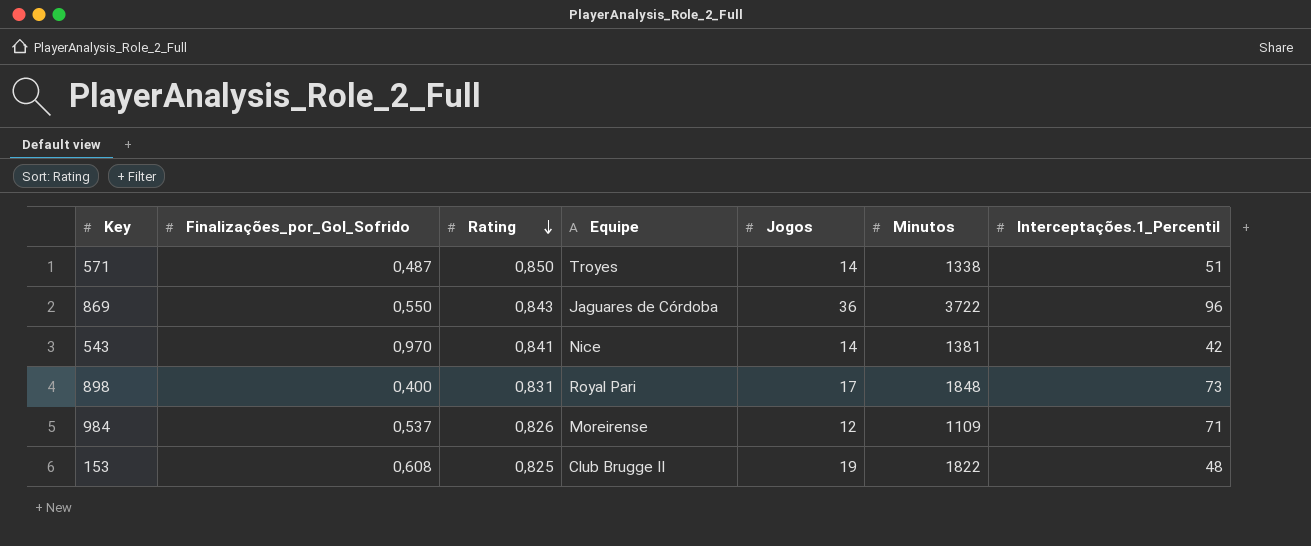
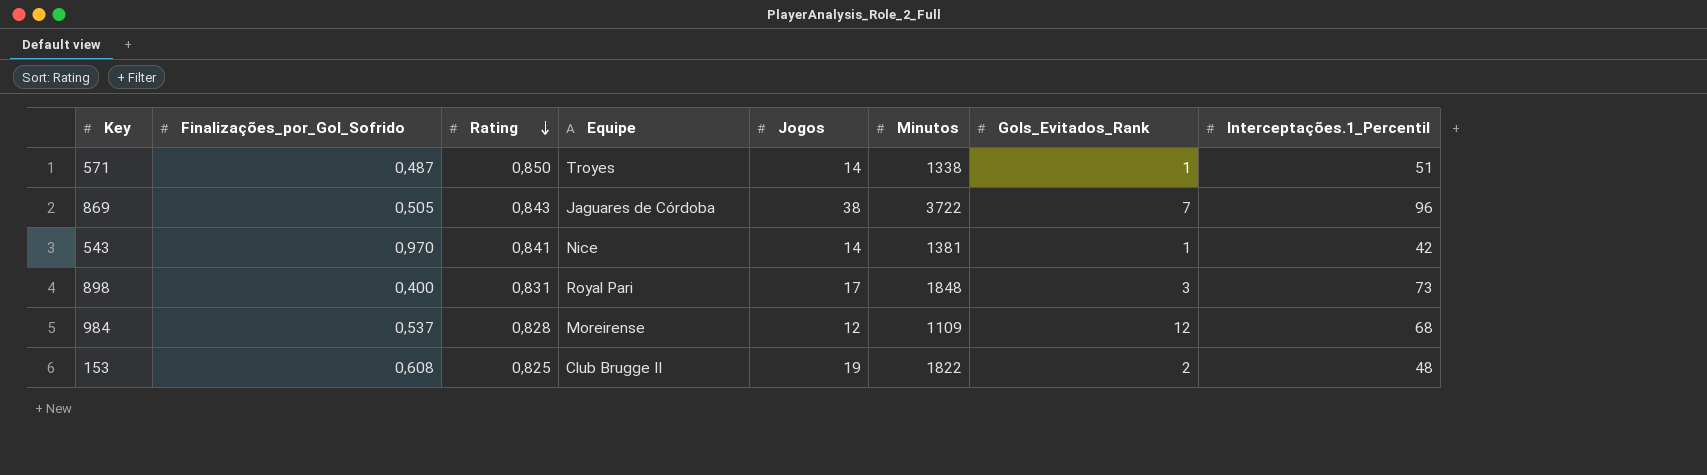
column Gols_Evitados_Rank | position: none -> 7
869 | Finalizações_por_Gol_Sofrido: 0,550 -> 0,505
869 | Jogos: 36 -> 38
984 | Rating: 0,826 -> 0,828
984 | Interceptações.1_Percentil: 71 -> 68

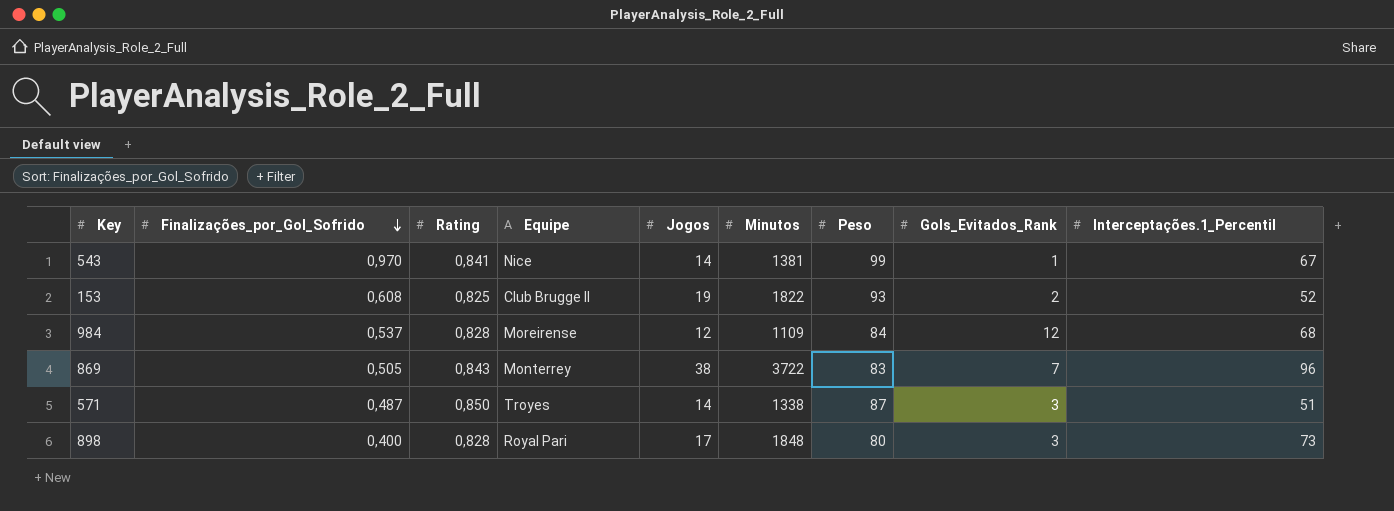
row order: Rating descending -> Finalizações_por_Gol_Sofrido descending
column Peso | position: none -> 7
543 | Interceptações.1_Percentil: 42 -> 67
153 | Interceptações.1_Percentil: 48 -> 52
869 | Equipe: Jaguares de Córdoba -> Monterrey
571 | Gols_Evitados_Rank: 1 -> 3
898 | Rating: 0,831 -> 0,828

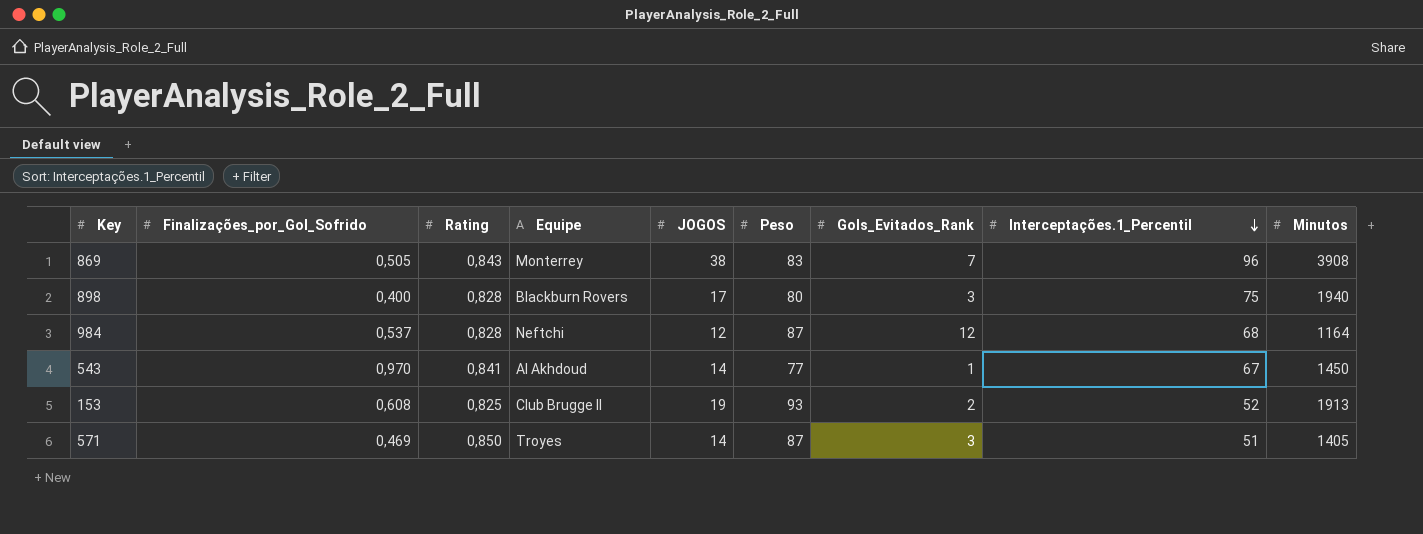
row order: Finalizações_por_Gol_Sofrido descending -> Interceptações.1_Percentil descending
column name: Jogos -> JOGOS
column Minutos | position: 6 -> 9
869 | Minutos: 3722 -> 3908
898 | Equipe: Royal Pari -> Blackburn Rovers
898 | Interceptações.1_Percentil: 73 -> 75
898 | Minutos: 1848 -> 1940
984 | Equipe: Moreirense -> Neftchi
984 | Peso: 84 -> 87
984 | Minutos: 1109 -> 1164
543 | Equipe: Nice -> Al Akhdoud
543 | Peso: 99 -> 77
543 | Minutos: 1381 -> 1450
153 | Minutos: 1822 -> 1913
571 | Finalizações_por_Gol_Sofrido: 0,487 -> 0,469
571 | Minutos: 1338 -> 1405

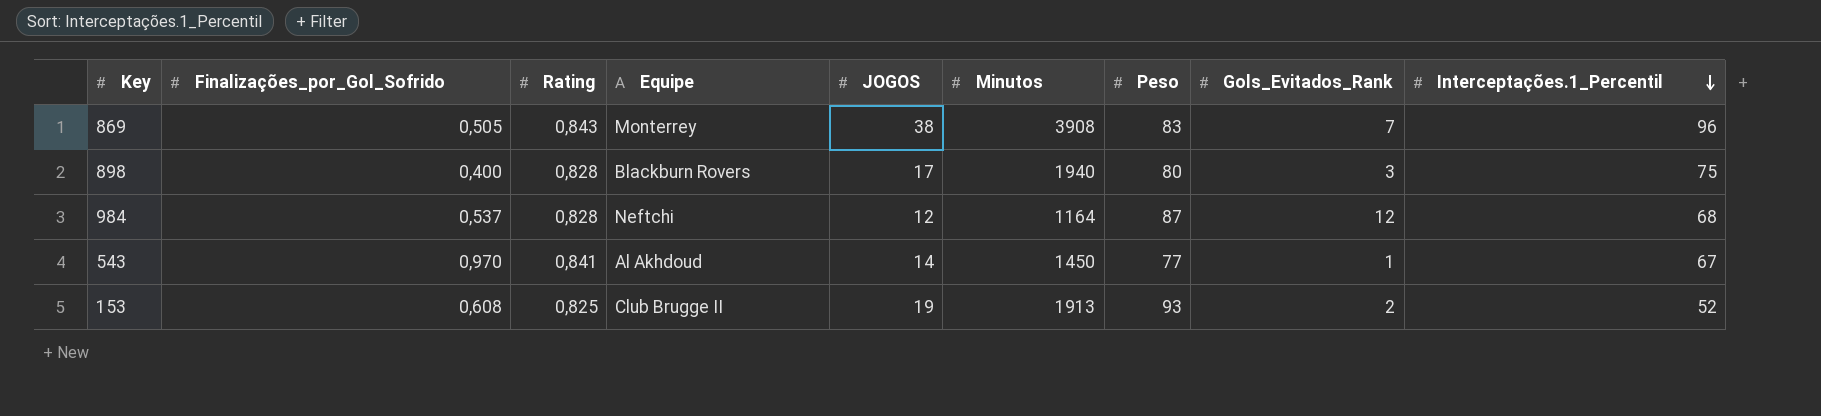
column Minutos | position: 9 -> 6
row 571: 0,469 | 0,850 | Troyes | 14 | 87 | 3 | 51 | 1405 -> none

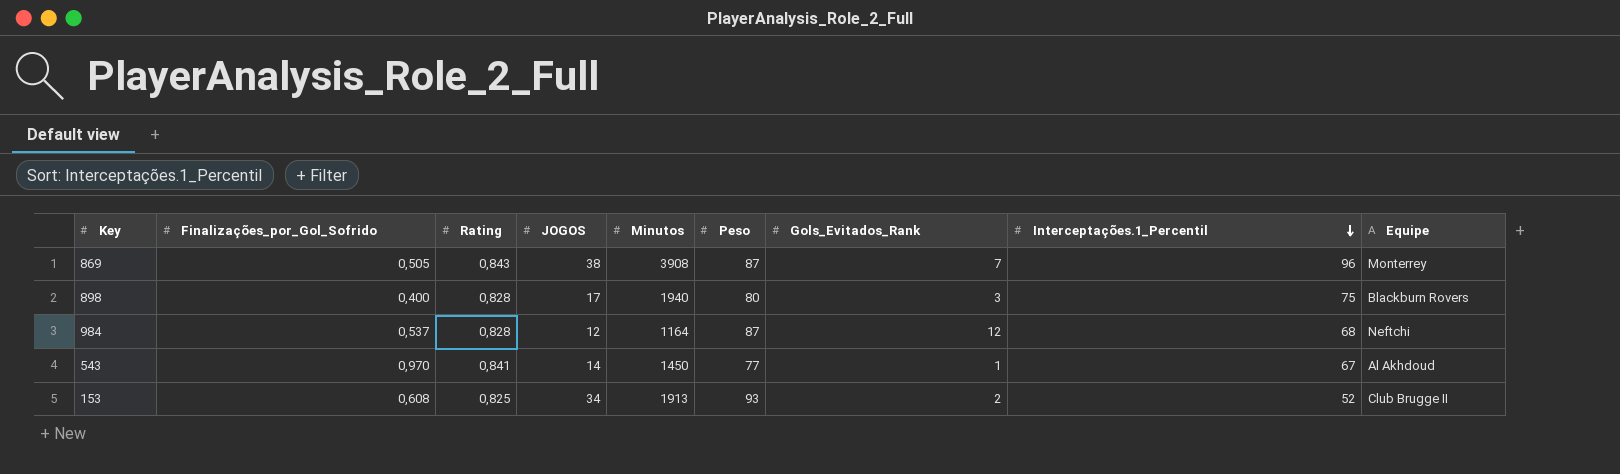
column Equipe | position: 4 -> 9
869 | Peso: 83 -> 87
153 | JOGOS: 19 -> 34

